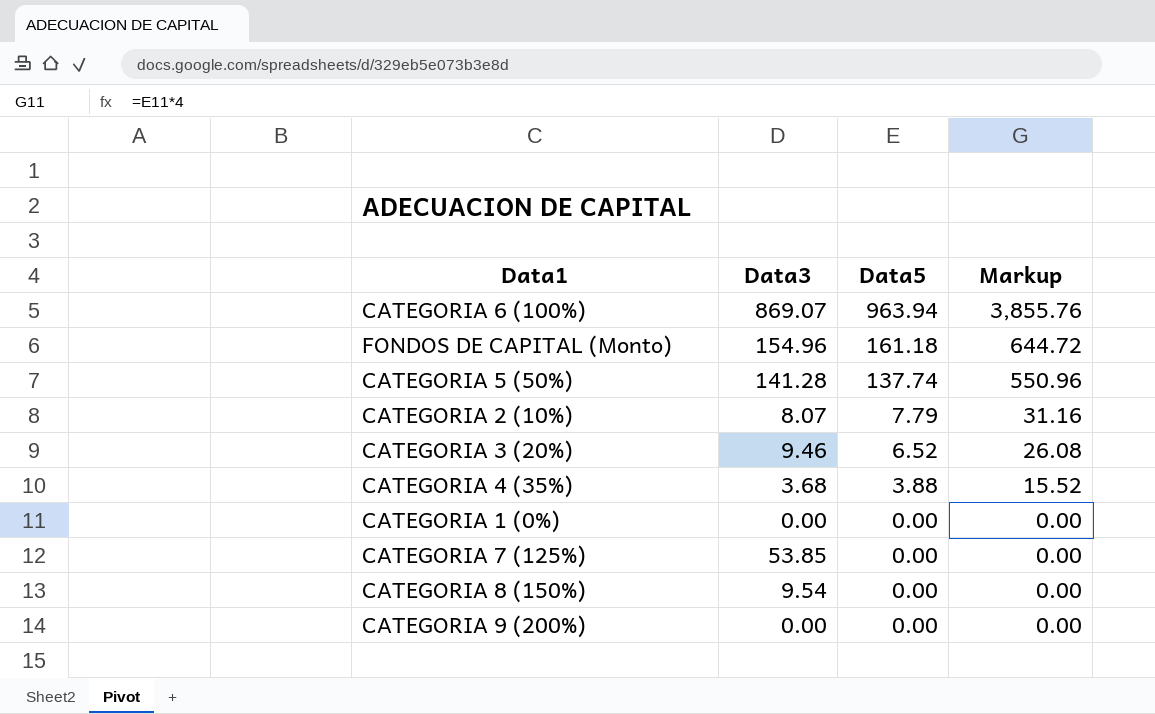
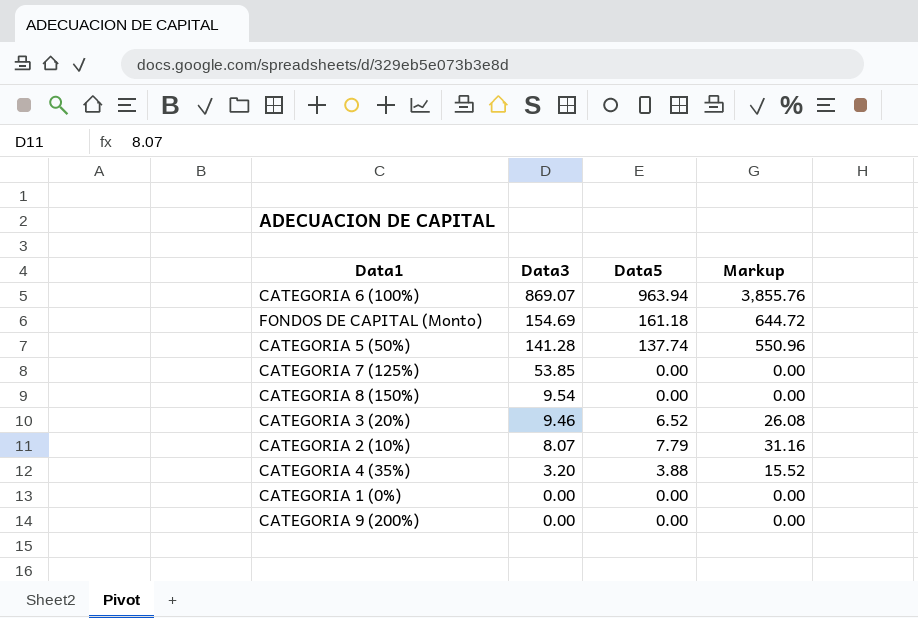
row order: Data5 descending -> Data3 descending
FONDOS DE CAPITAL (Monto) | Data3: 154.96 -> 154.69
CATEGORIA 4 (35%) | Data3: 3.68 -> 3.20

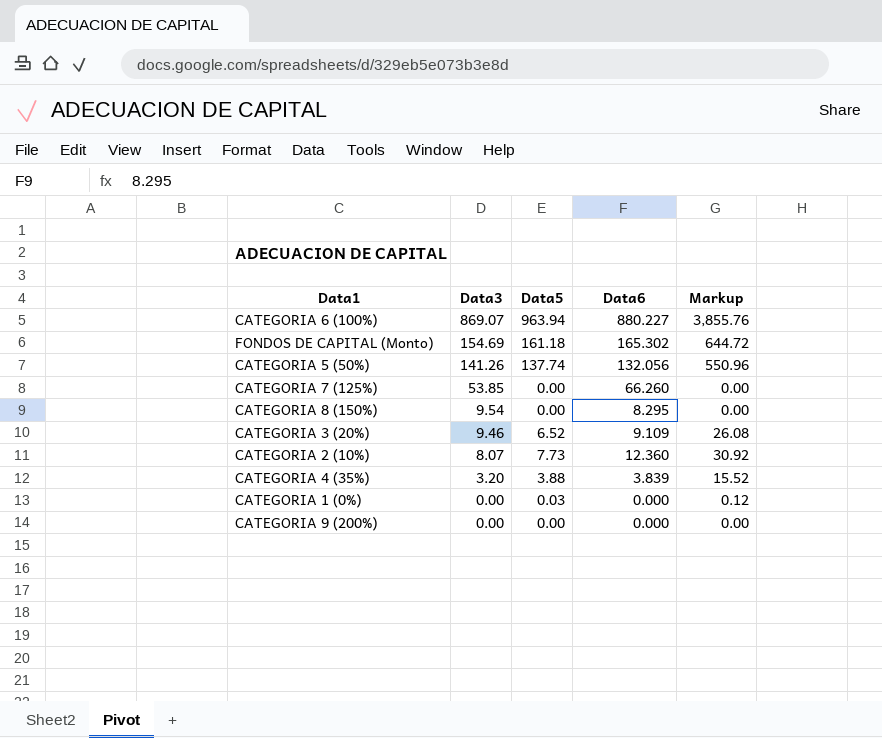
column Data6 | position: none -> 4
CATEGORIA 5 (50%) | Data3: 141.28 -> 141.26
CATEGORIA 2 (10%) | Data5: 7.79 -> 7.73
CATEGORIA 2 (10%) | Markup: 31.16 -> 30.92
CATEGORIA 1 (0%) | Data5: 0.00 -> 0.03
CATEGORIA 1 (0%) | Markup: 0.00 -> 0.12

